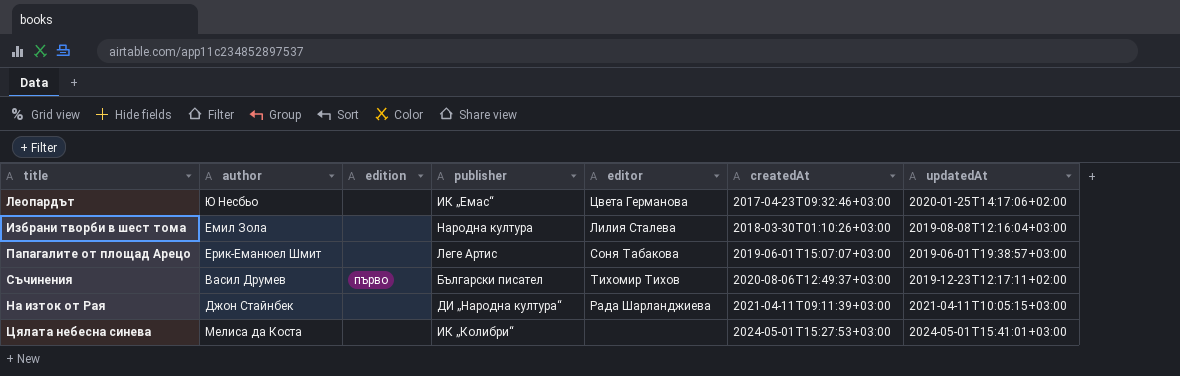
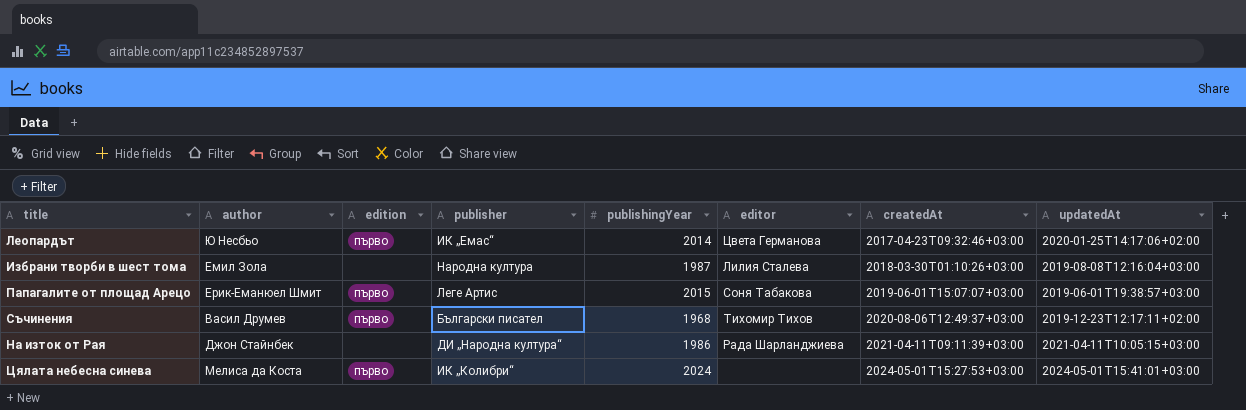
column publishingYear | position: none -> 5
Леопардът | edition: none -> първо
Папагалите от площад Арецо | edition: none -> първо
Цялата небесна синева | edition: none -> първо

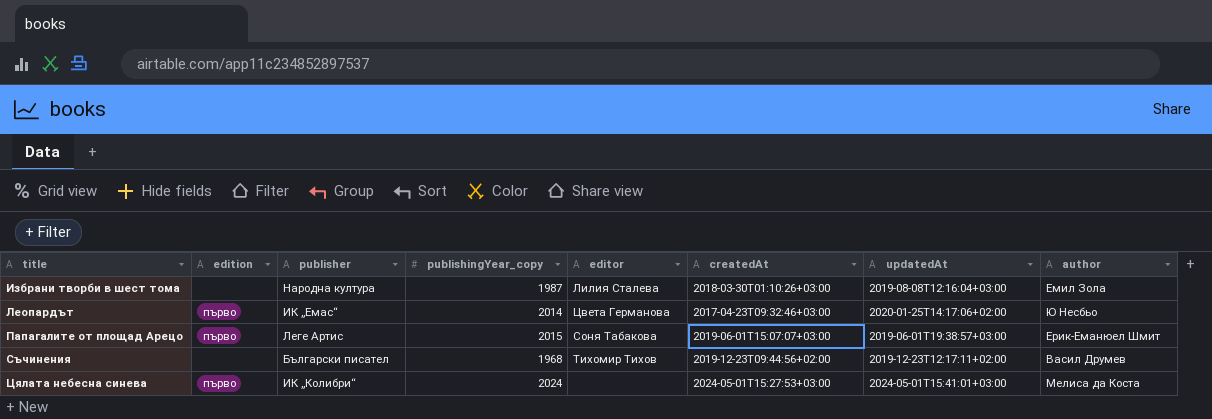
row order: createdAt ascending -> title ascending
column name: publishingYear -> publishingYear_copy
column author | position: 2 -> 8
row На изток от Рая: Джон Стайнбек | none | ДИ „Народна култура“ | 1986 | Рада Шарланджиева | 2021-04-11T09:11:39+03:00 | 2021-04-11T10:05:15+03:00 -> none
Съчинения | edition: първо -> none
Съчинения | createdAt: 2020-08-06T12:49:37+03:00 -> 2019-12-23T09:44:56+02:00

